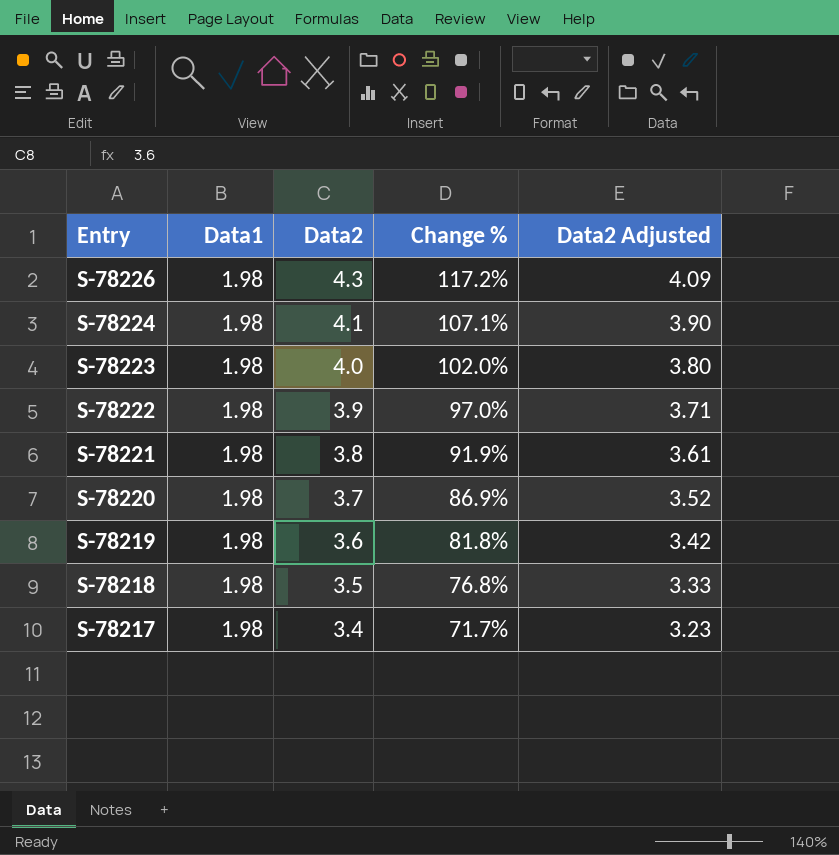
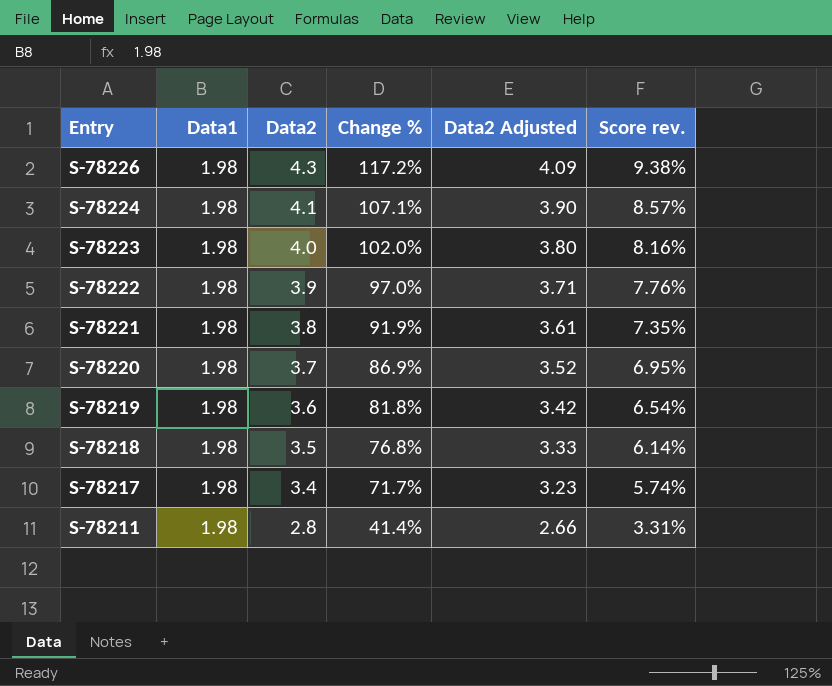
column Score rev. | formula: none -> [Change %] * 0.08
row S-78211: none -> 1.98 | 2.8 | 41.4% | 2.66 | 3.31%

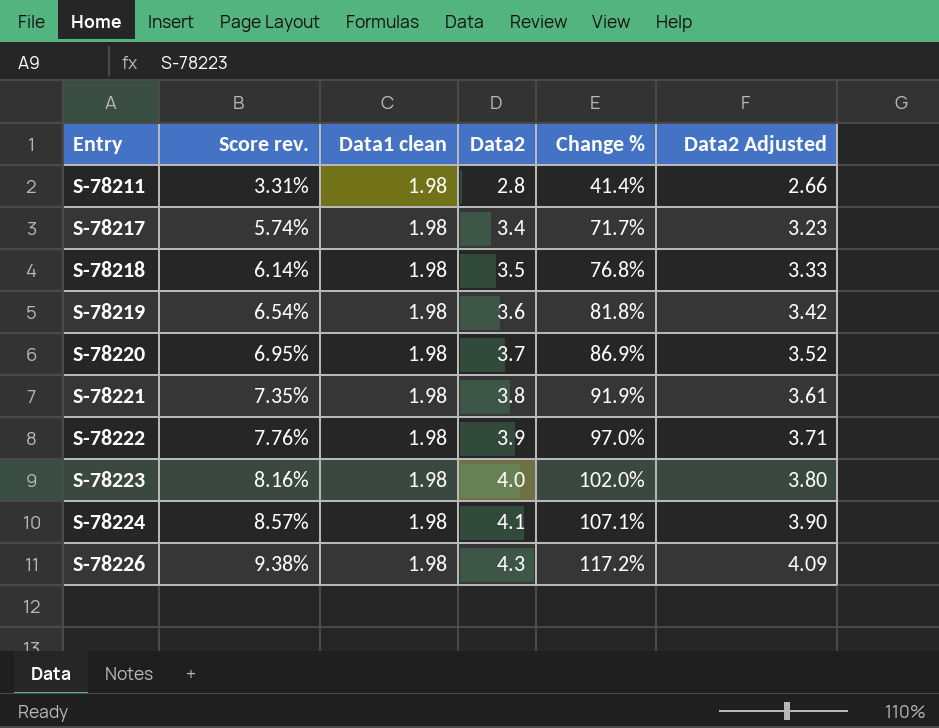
row order: Entry descending -> Entry ascending
column Score rev. | position: 6 -> 2
column name: Data1 -> Data1 clean

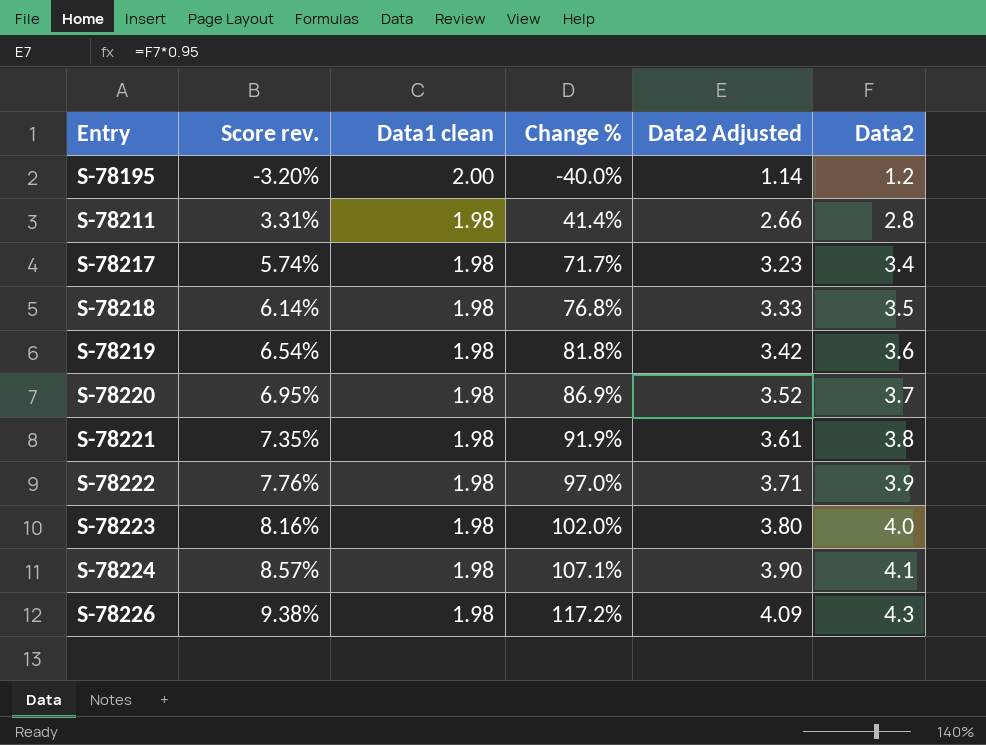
column Data2 | position: 4 -> 6
row S-78195: none -> -3.20% | 2.00 | -40.0% | 1.14 | 1.2

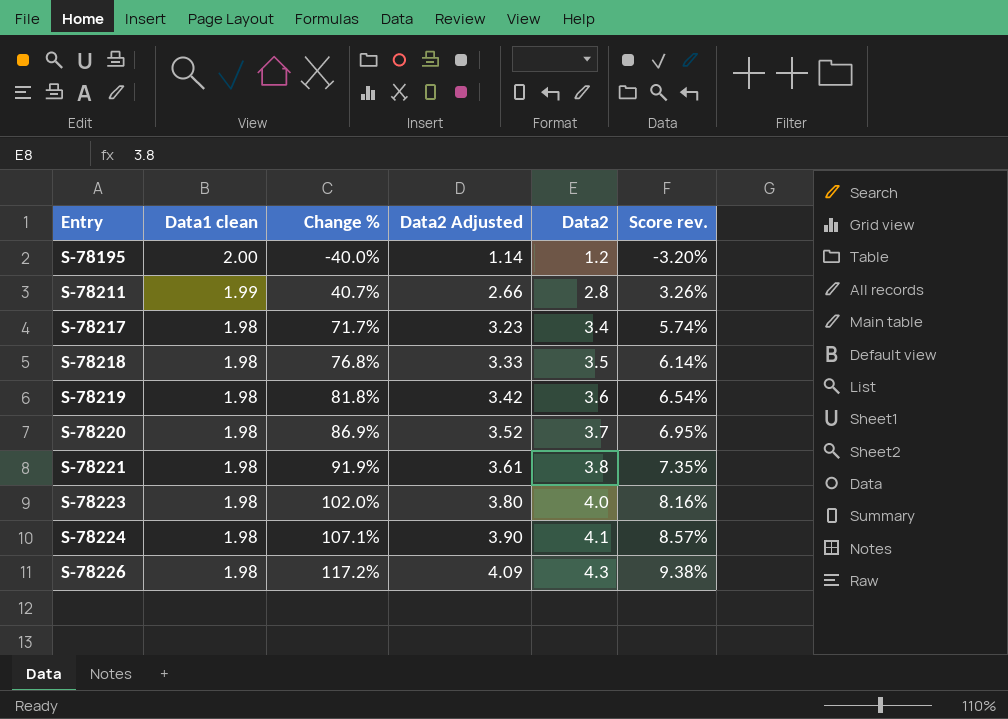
column Score rev. | position: 2 -> 6
row S-78222: 7.76% | 1.98 | 97.0% | 3.71 | 3.9 -> none
S-78211 | Data1 clean: 1.98 -> 1.99
S-78211 | Change %: 41.4% -> 40.7%
S-78211 | Score rev.: 3.31% -> 3.26%

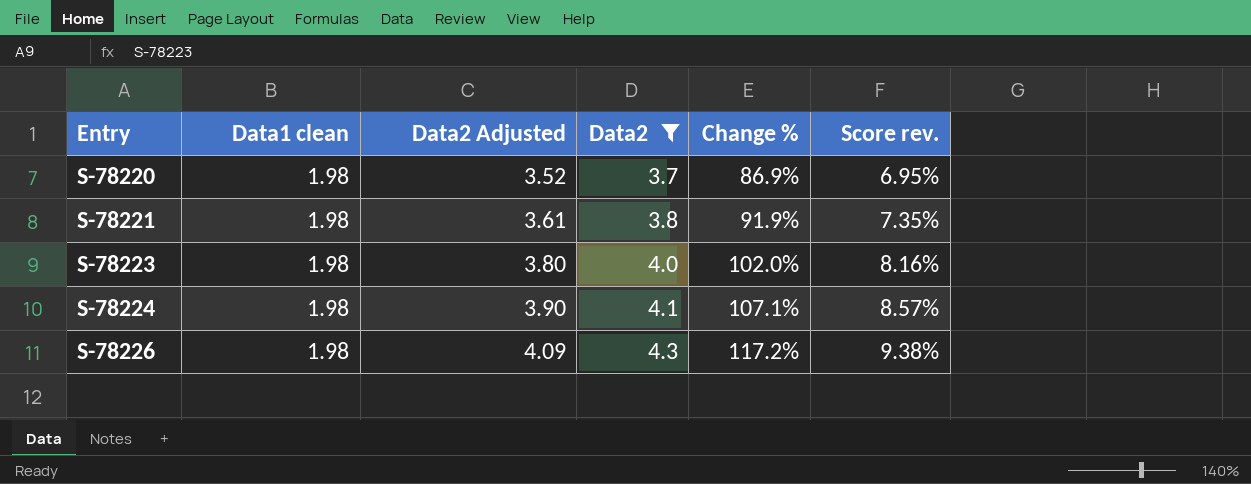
filter: none -> Data2 >= 3.7
column Change % | position: 3 -> 5

